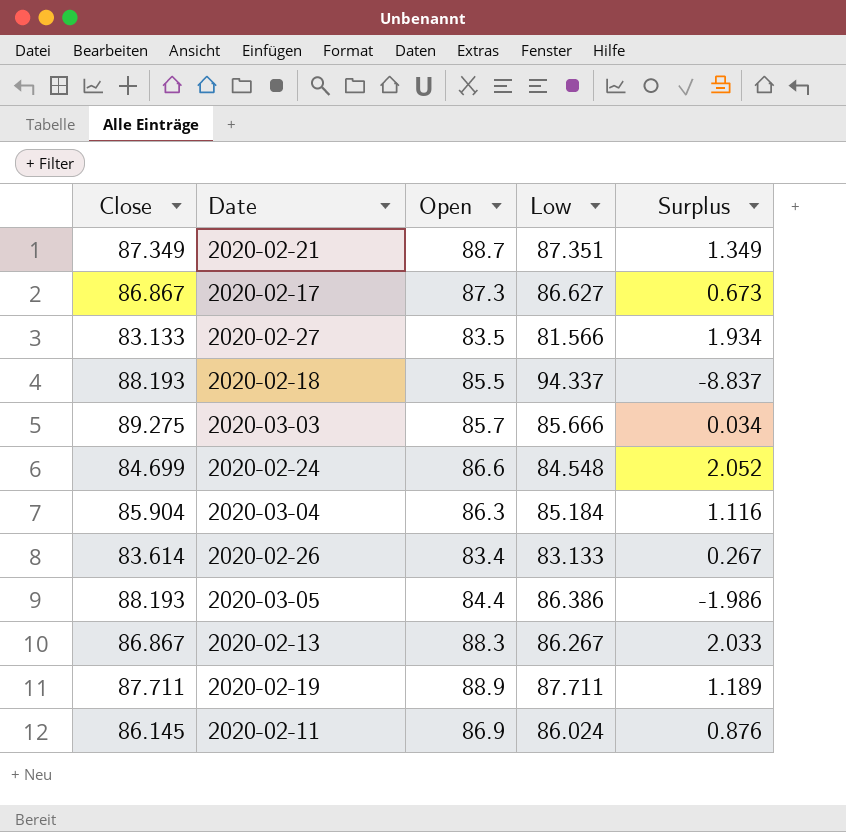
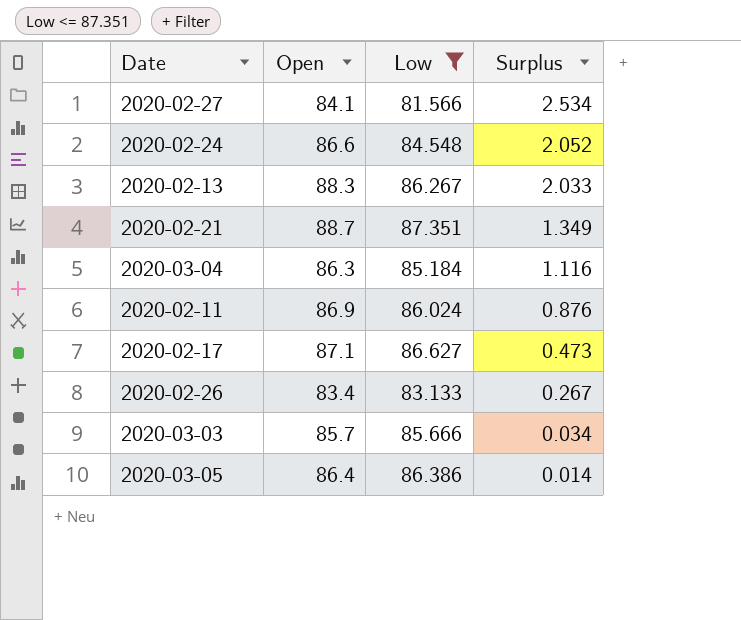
filter: none -> Low <= 87.351
row order: none -> Surplus descending
column Close | position: 1 -> none
2020-02-27 | Open: 83.5 -> 84.1
2020-02-27 | Surplus: 1.934 -> 2.534
2020-02-17 | Open: 87.3 -> 87.1
2020-02-17 | Surplus: 0.673 -> 0.473
2020-03-05 | Open: 84.4 -> 86.4
2020-03-05 | Surplus: -1.986 -> 0.014

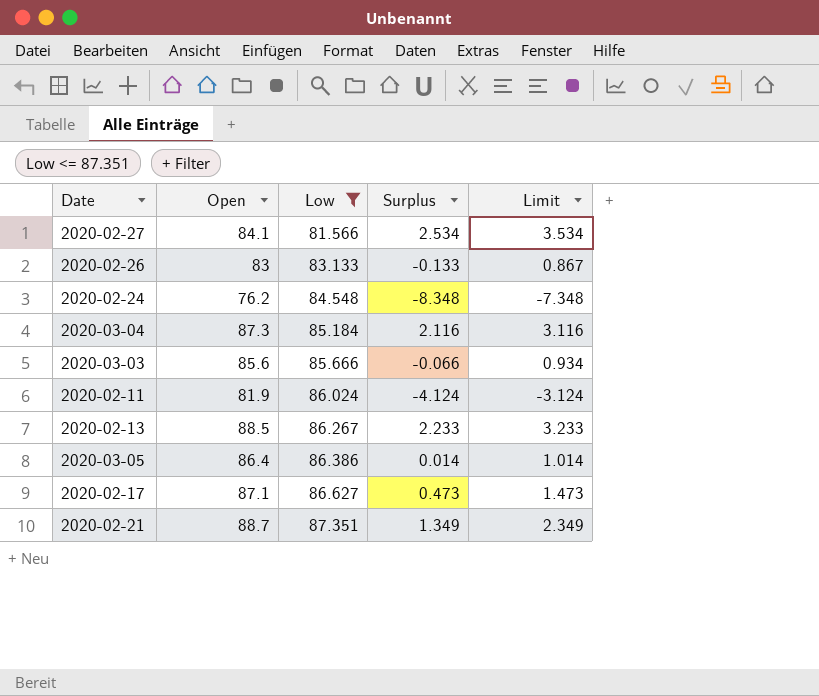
row order: Surplus descending -> Low ascending
column Limit | formula: none -> [Surplus] + 1
2020-02-26 | Open: 83.4 -> 83
2020-02-26 | Surplus: 0.267 -> -0.133
2020-02-24 | Open: 86.6 -> 76.2
2020-02-24 | Surplus: 2.052 -> -8.348
2020-03-04 | Open: 86.3 -> 87.3
2020-03-04 | Surplus: 1.116 -> 2.116
2020-03-03 | Open: 85.7 -> 85.6
2020-03-03 | Surplus: 0.034 -> -0.066
2020-02-11 | Open: 86.9 -> 81.9
2020-02-11 | Surplus: 0.876 -> -4.124
2020-02-13 | Open: 88.3 -> 88.5
2020-02-13 | Surplus: 2.033 -> 2.233

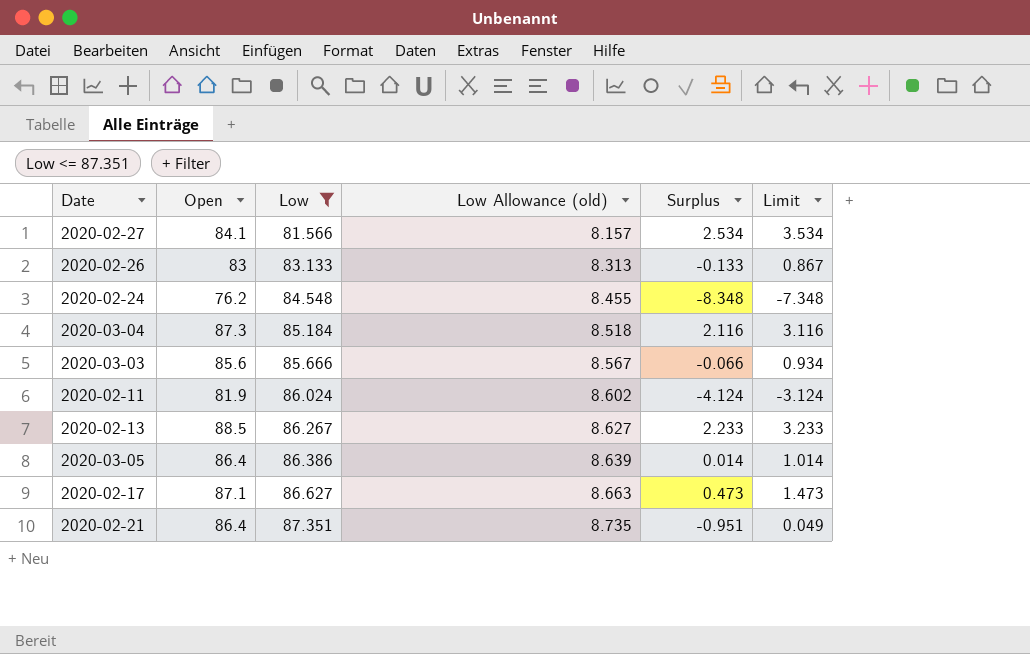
column Low Allowance (old) | formula: none -> [Low] * 0.1
2020-02-21 | Open: 88.7 -> 86.4
2020-02-21 | Surplus: 1.349 -> -0.951
2020-02-21 | Limit: 2.349 -> 0.049

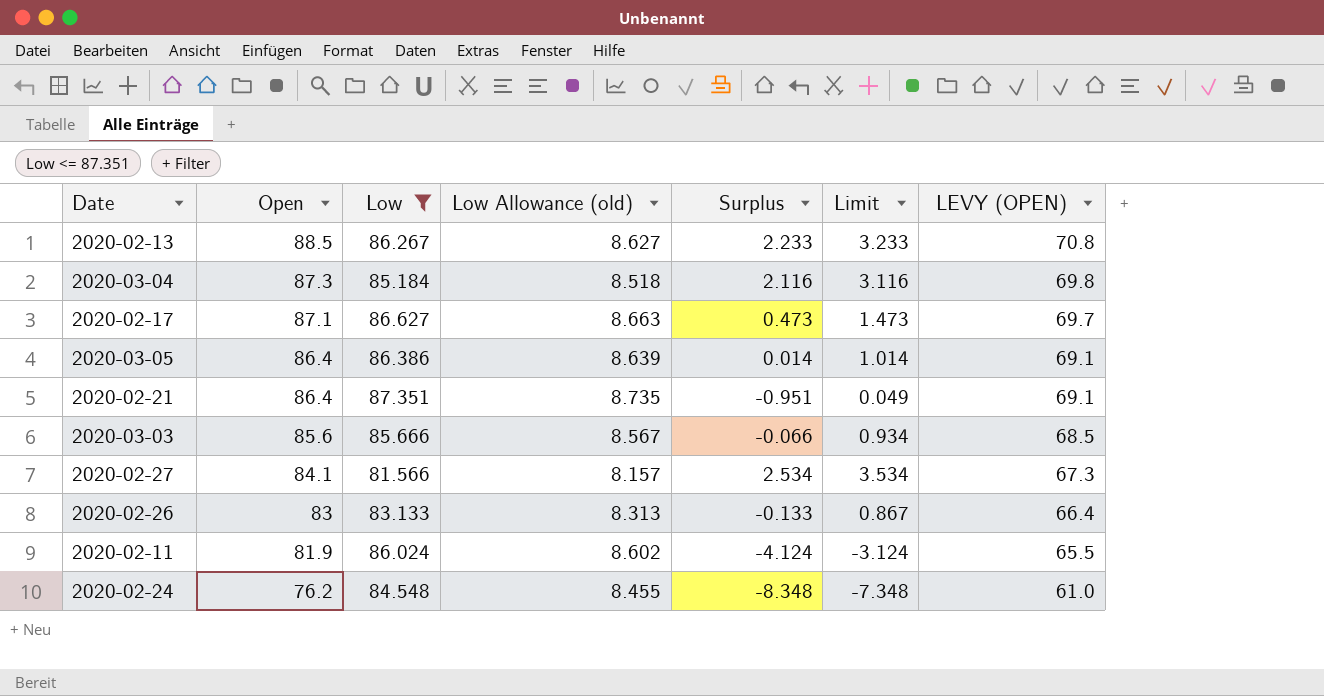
row order: Low ascending -> Open descending
column LEVY (OPEN) | formula: none -> [Open] * 0.8

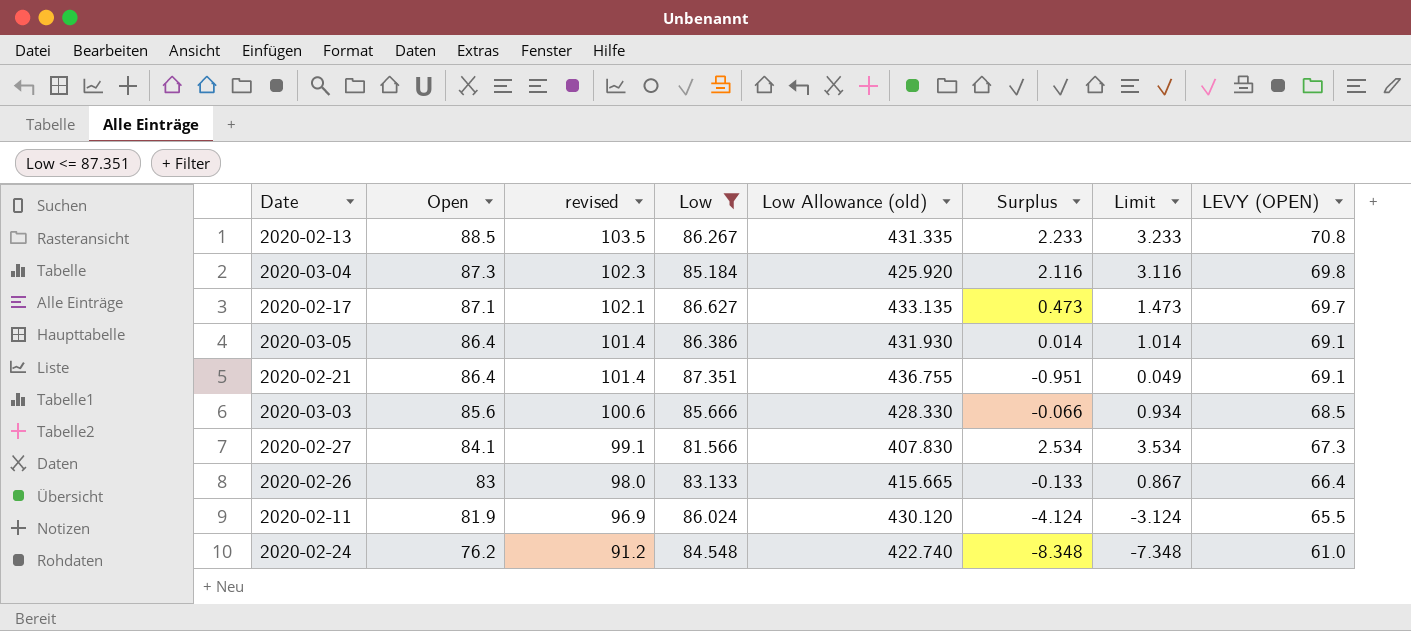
column revised | formula: none -> [Open] + 15
column Low Allowance (old) | formula: [Low] * 0.1 -> [Low] * 5

